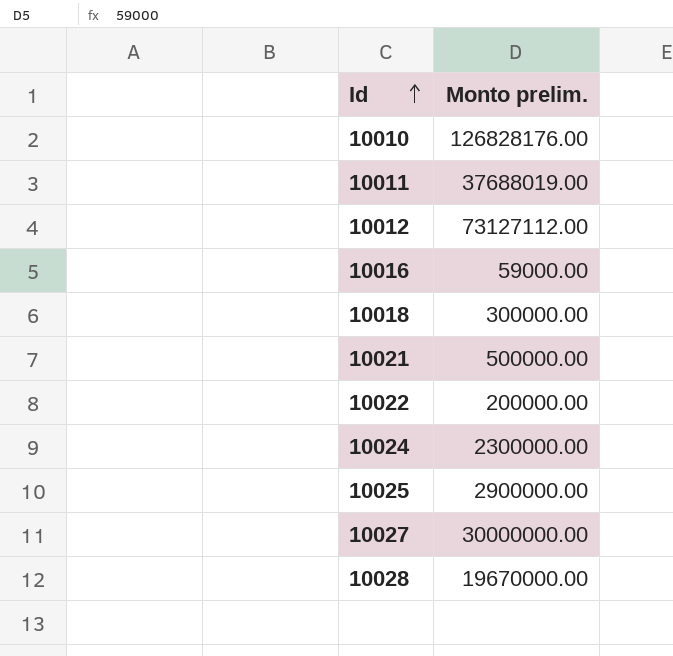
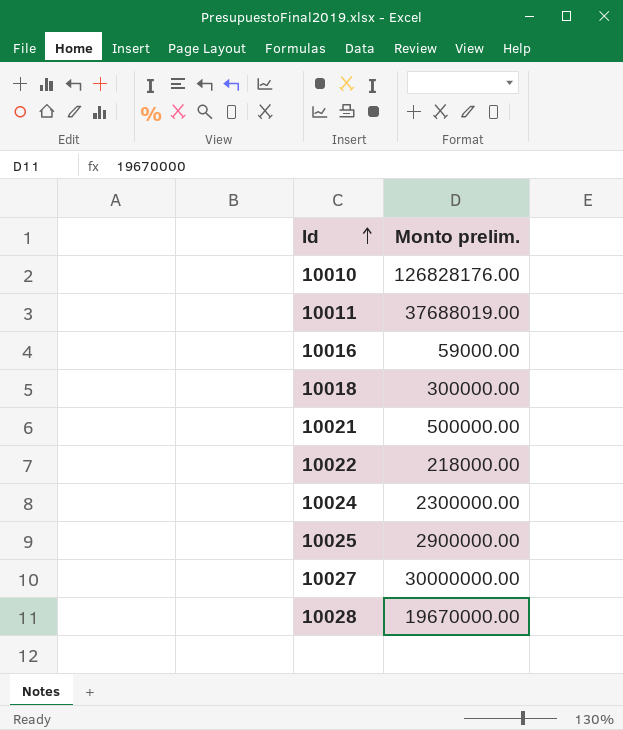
row 10012: 73127112.00 -> none
10022 | Monto prelim.: 200000.00 -> 218000.00

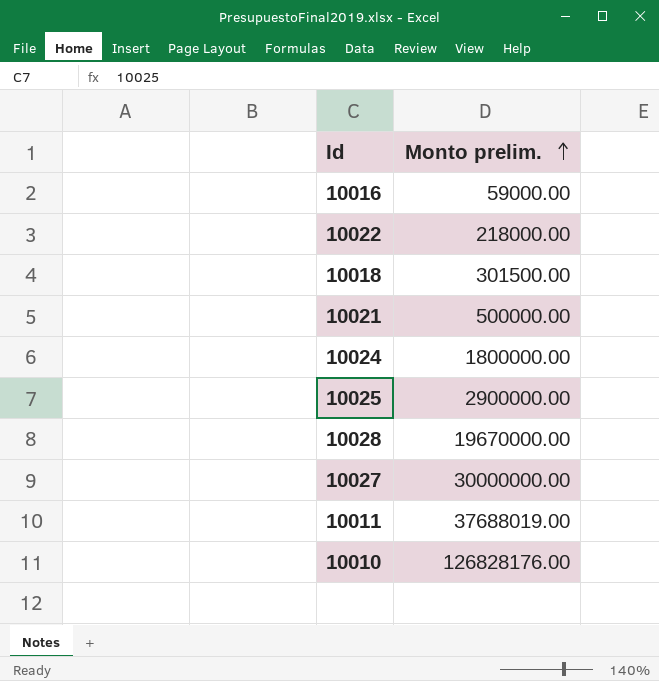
row order: Id ascending -> Monto prelim. ascending
10018 | Monto prelim.: 300000.00 -> 301500.00
10024 | Monto prelim.: 2300000.00 -> 1800000.00

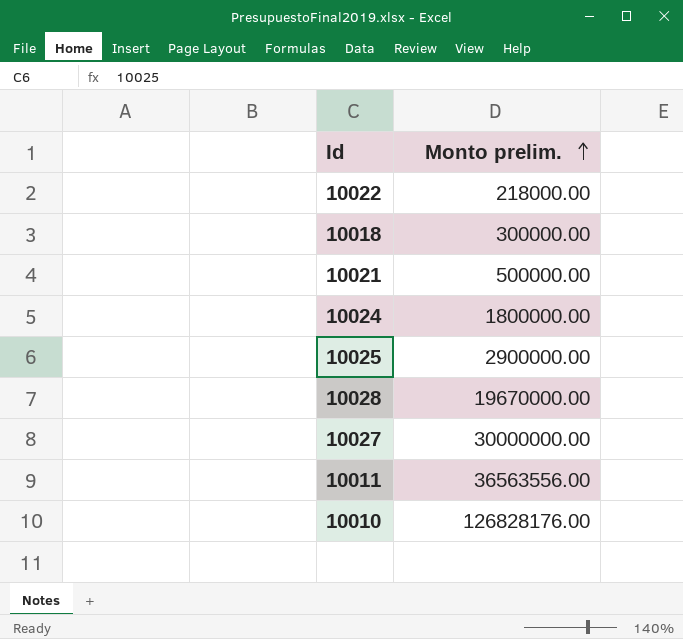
row 10016: 59000.00 -> none
10018 | Monto prelim.: 301500.00 -> 300000.00
10011 | Monto prelim.: 37688019.00 -> 36563556.00

